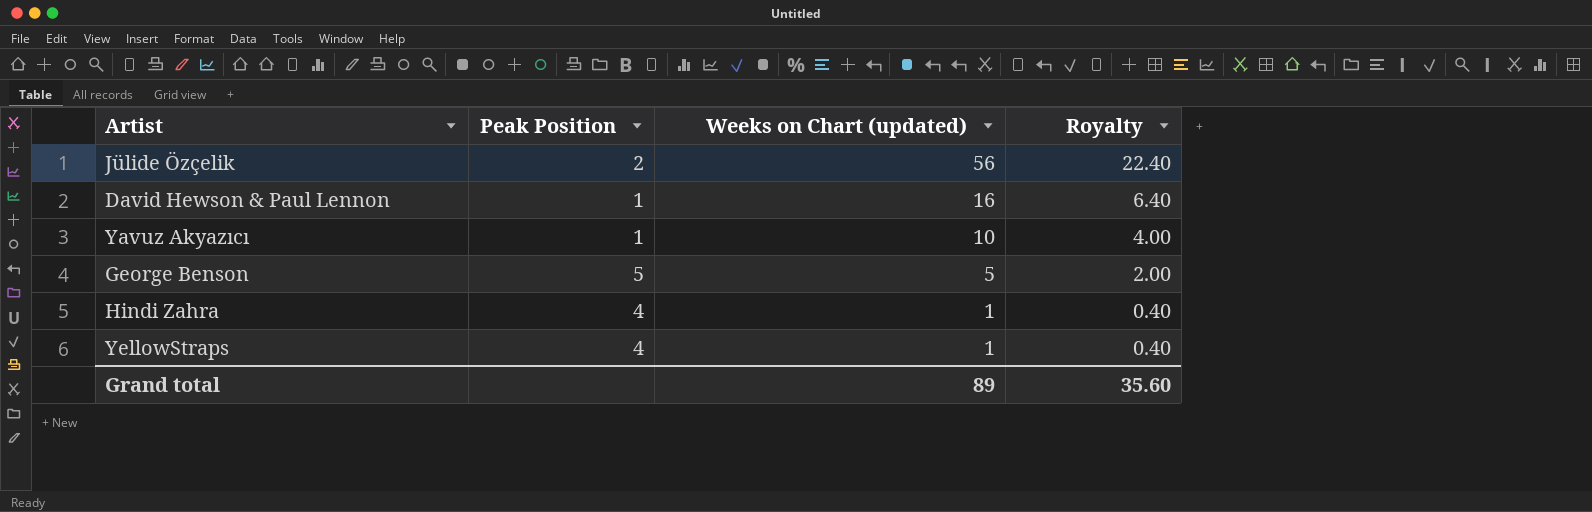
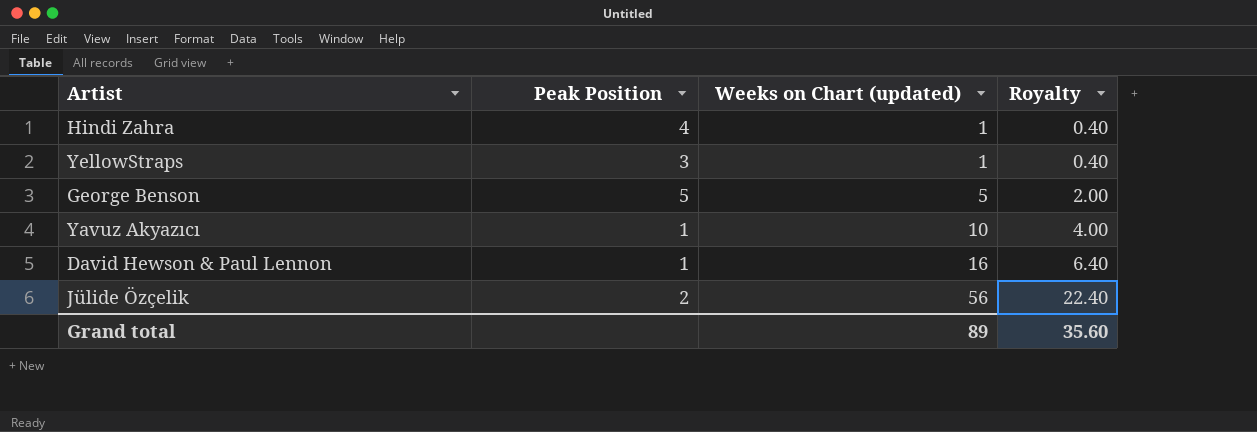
row order: Weeks on Chart (updated) descending -> Weeks on Chart (updated) ascending
YellowStraps | Peak Position: 4 -> 3

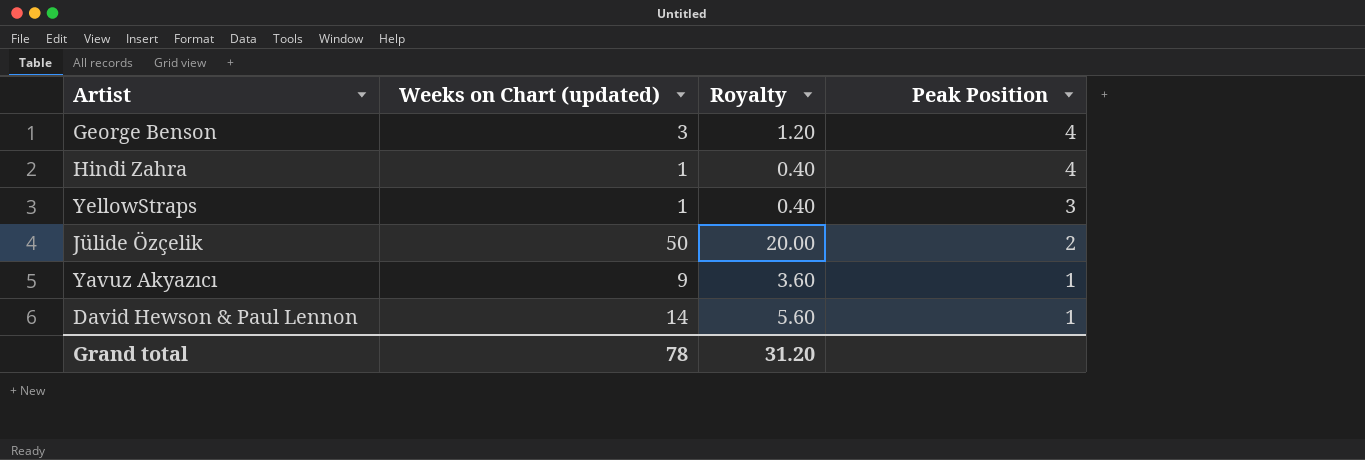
row order: Weeks on Chart (updated) ascending -> Peak Position descending
column Peak Position | position: 2 -> 4
George Benson | Weeks on Chart (updated): 5 -> 3
George Benson | Royalty: 2.00 -> 1.20
George Benson | Peak Position: 5 -> 4
Jülide Özçelik | Weeks on Chart (updated): 56 -> 50
Jülide Özçelik | Royalty: 22.40 -> 20.00
Yavuz Akyazıcı | Weeks on Chart (updated): 10 -> 9
Yavuz Akyazıcı | Royalty: 4.00 -> 3.60
David Hewson & Paul Lennon | Weeks on Chart (updated): 16 -> 14
David Hewson & Paul Lennon | Royalty: 6.40 -> 5.60
Grand total | Weeks on Chart (updated): 89 -> 78
Grand total | Royalty: 35.60 -> 31.20

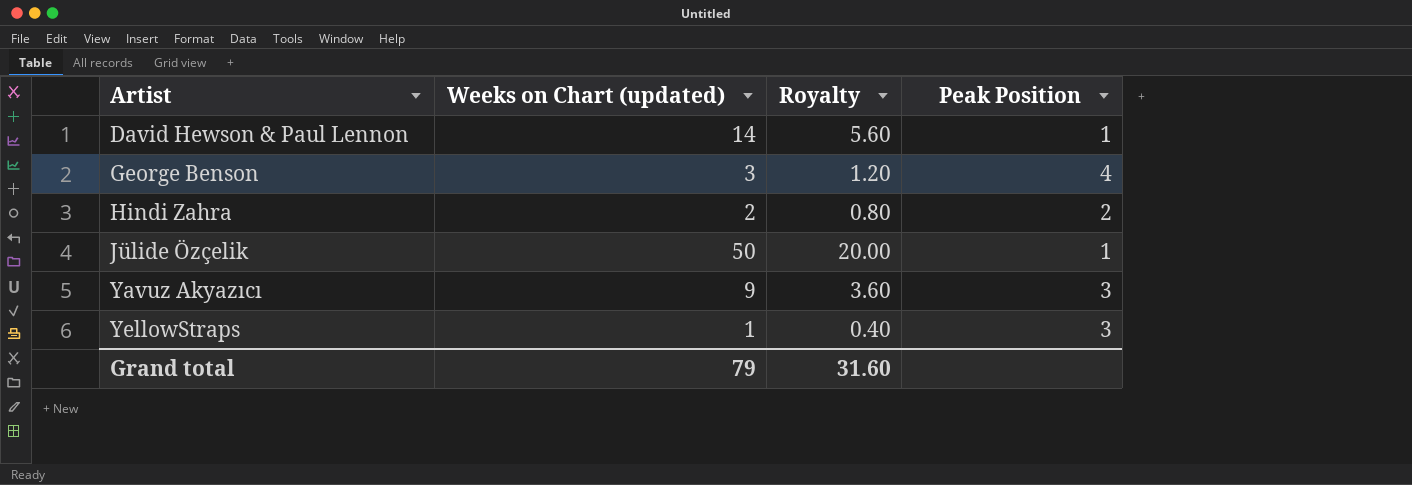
row order: Peak Position descending -> Artist ascending
Hindi Zahra | Weeks on Chart (updated): 1 -> 2
Hindi Zahra | Royalty: 0.40 -> 0.80
Hindi Zahra | Peak Position: 4 -> 2
Jülide Özçelik | Peak Position: 2 -> 1
Yavuz Akyazıcı | Peak Position: 1 -> 3
Grand total | Weeks on Chart (updated): 78 -> 79
Grand total | Royalty: 31.20 -> 31.60

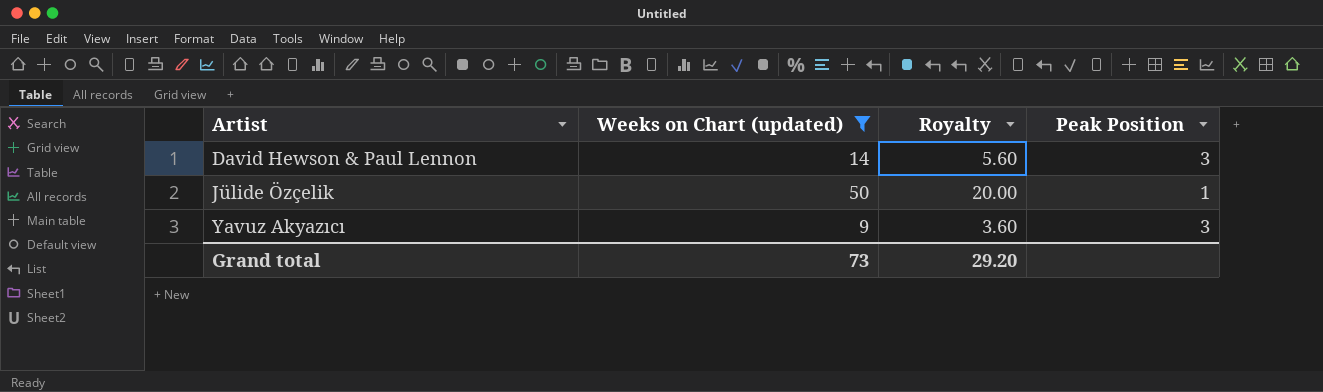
filter: none -> Weeks on Chart (updated) >= 9
David Hewson & Paul Lennon | Peak Position: 1 -> 3
Grand total | Weeks on Chart (updated): 79 -> 73
Grand total | Royalty: 31.60 -> 29.20

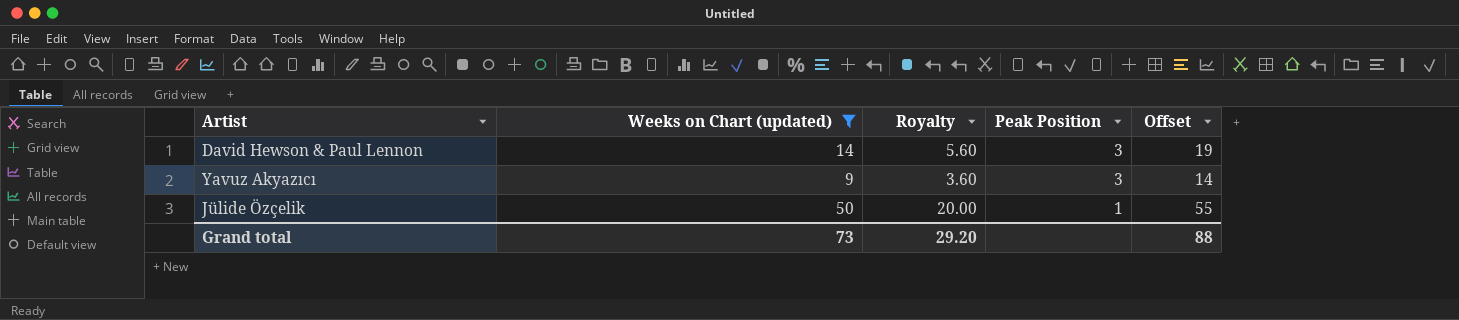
row order: Artist ascending -> Peak Position descending
column Offset | formula: none -> [Weeks on Chart (updated)] + 5

